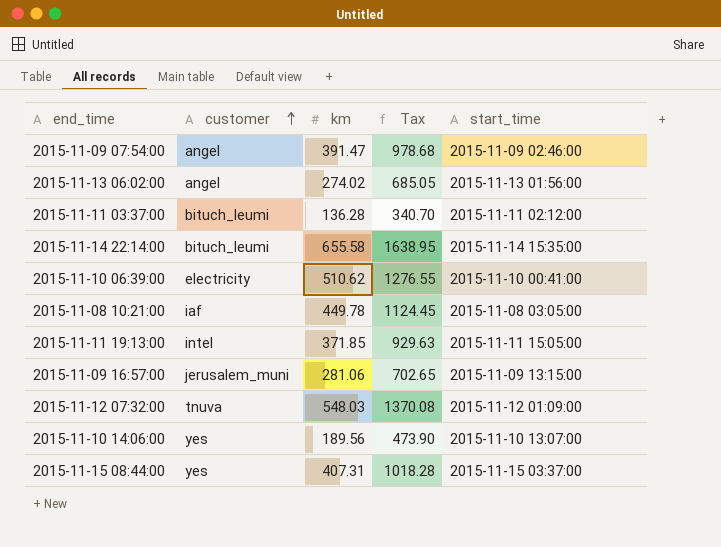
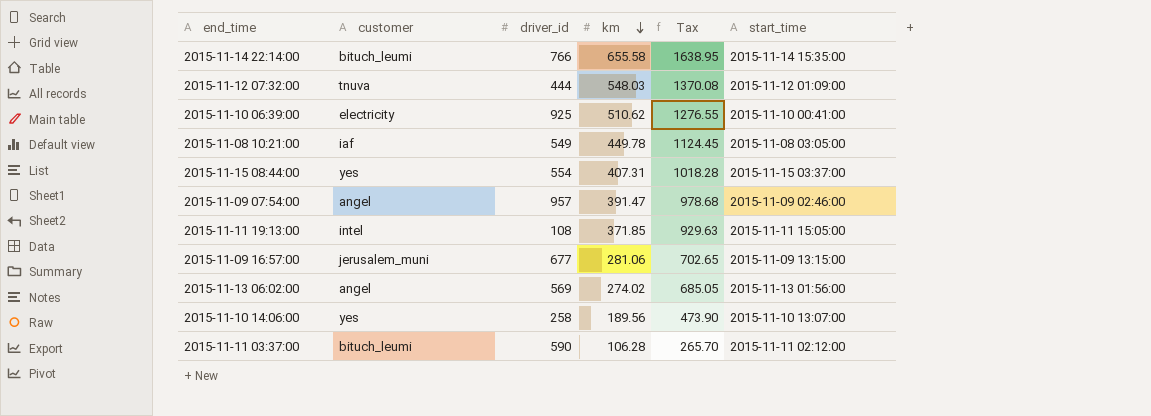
row order: customer ascending -> km descending
column driver_id | position: none -> 3
2015-11-11 03:37:00 | km: 136.28 -> 106.28
2015-11-11 03:37:00 | Tax: 340.70 -> 265.70

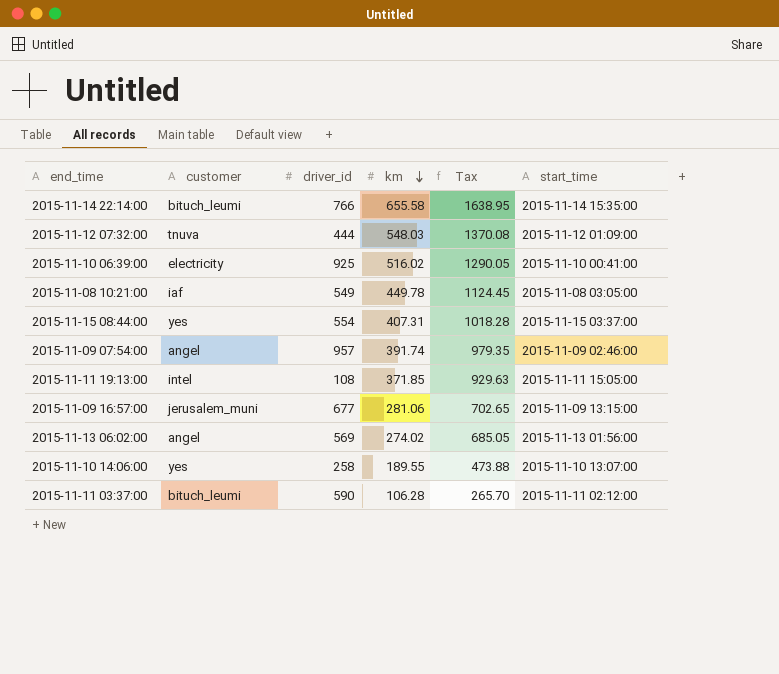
2015-11-10 06:39:00 | km: 510.62 -> 516.02
2015-11-10 06:39:00 | Tax: 1276.55 -> 1290.05
2015-11-09 07:54:00 | km: 391.47 -> 391.74
2015-11-09 07:54:00 | Tax: 978.68 -> 979.35
2015-11-10 14:06:00 | km: 189.56 -> 189.55
2015-11-10 14:06:00 | Tax: 473.90 -> 473.88

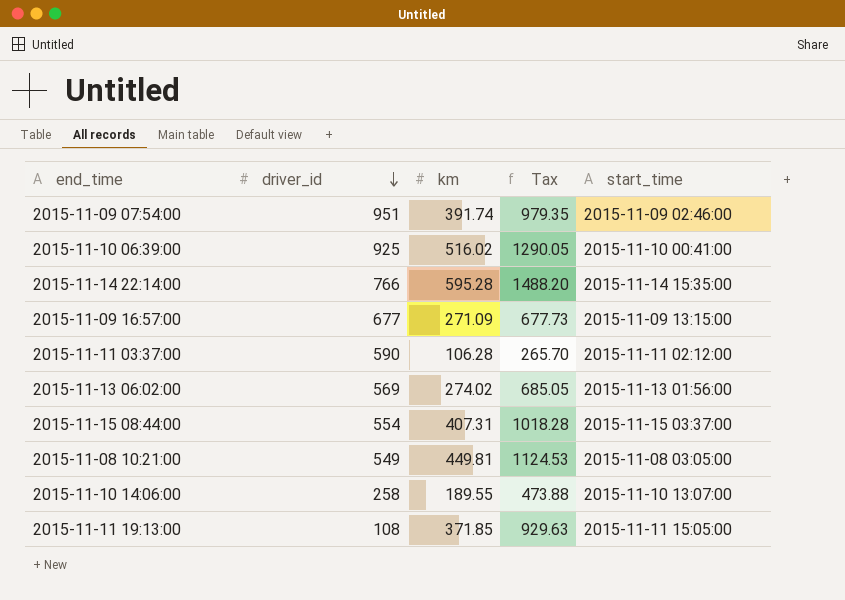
row order: km descending -> driver_id descending
column customer | position: 2 -> none
row 2015-11-12 07:32:00: tnuva | 444 | 548.03 | 1370.08 | 2015-11-12 01:09:00 -> none
2015-11-09 07:54:00 | driver_id: 957 -> 951
2015-11-14 22:14:00 | km: 655.58 -> 595.28
2015-11-14 22:14:00 | Tax: 1638.95 -> 1488.20
2015-11-09 16:57:00 | km: 281.06 -> 271.09
2015-11-09 16:57:00 | Tax: 702.65 -> 677.73
2015-11-08 10:21:00 | km: 449.78 -> 449.81
2015-11-08 10:21:00 | Tax: 1124.45 -> 1124.53

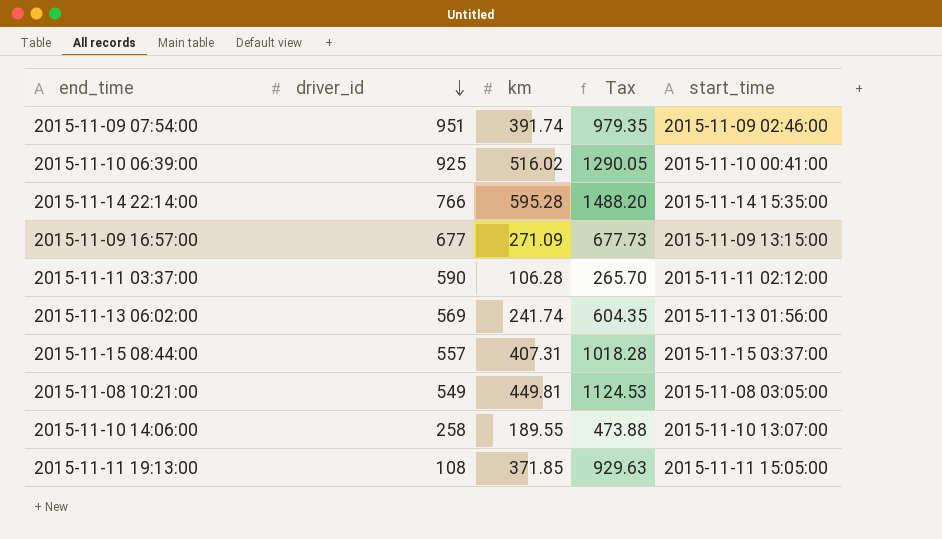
2015-11-13 06:02:00 | km: 274.02 -> 241.74
2015-11-13 06:02:00 | Tax: 685.05 -> 604.35
2015-11-15 08:44:00 | driver_id: 554 -> 557

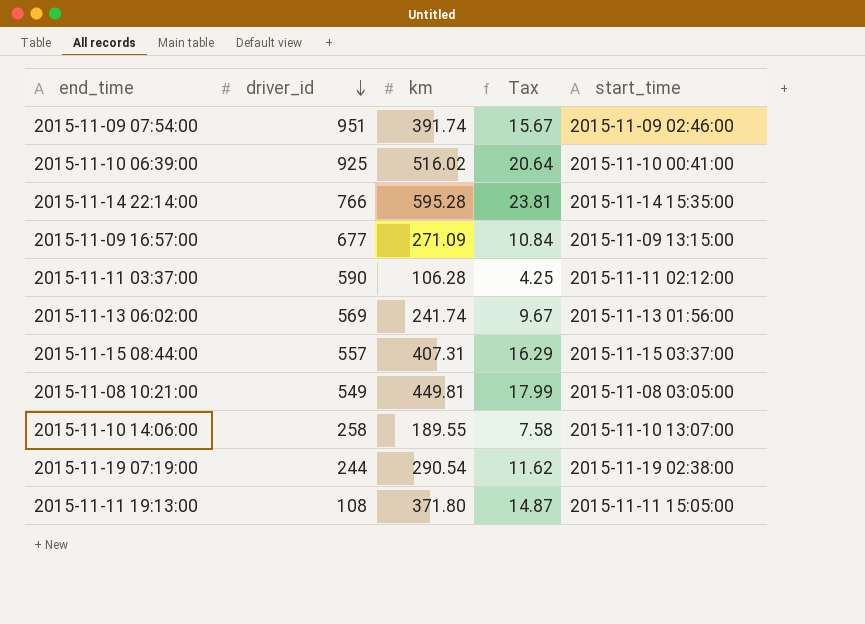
column Tax | formula: [km] * 2.5 -> [km] * 0.04
row 2015-11-19 07:19:00: none -> 244 | 290.54 | 11.62 | 2015-11-19 02:38:00
2015-11-11 19:13:00 | km: 371.85 -> 371.80

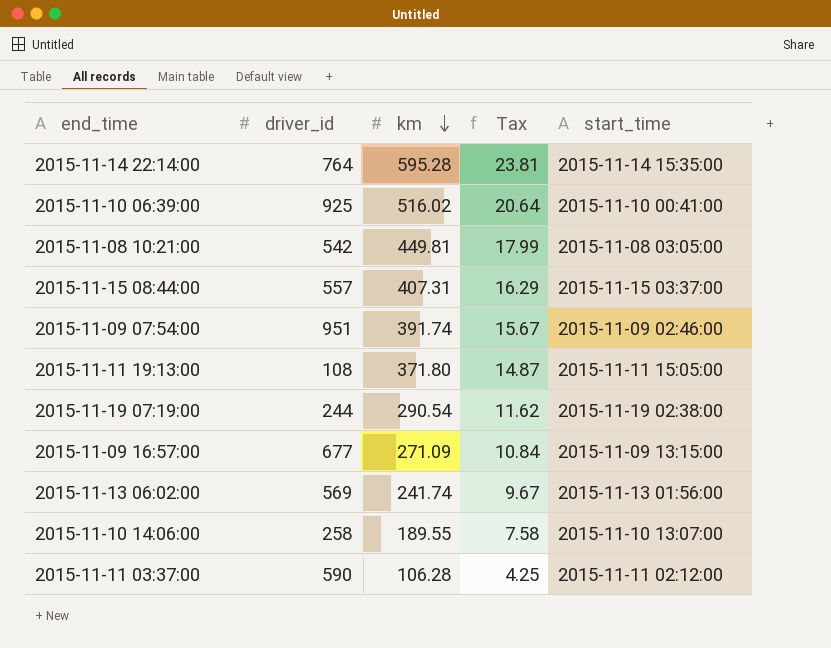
row order: driver_id descending -> km descending
2015-11-14 22:14:00 | driver_id: 766 -> 764
2015-11-08 10:21:00 | driver_id: 549 -> 542

